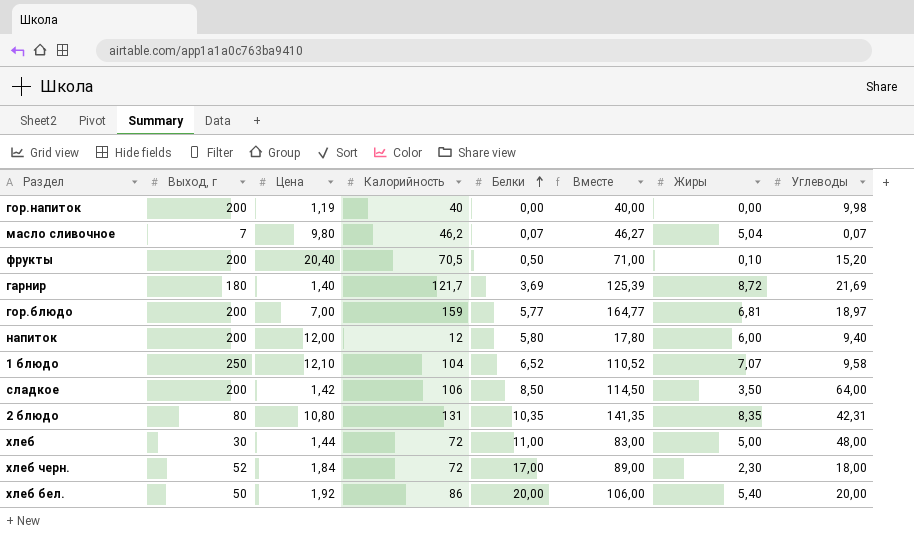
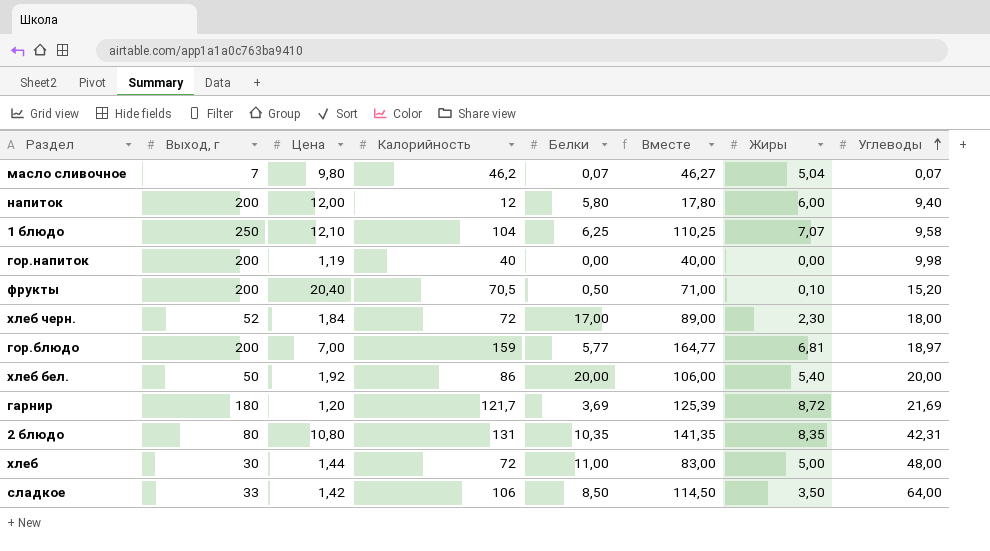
row order: Белки ascending -> Углеводы ascending
1 блюдо | Белки: 6,52 -> 6,25
1 блюдо | Вместе: 110,52 -> 110,25
гарнир | Цена: 1,40 -> 1,20
сладкое | Выход, г: 200 -> 33

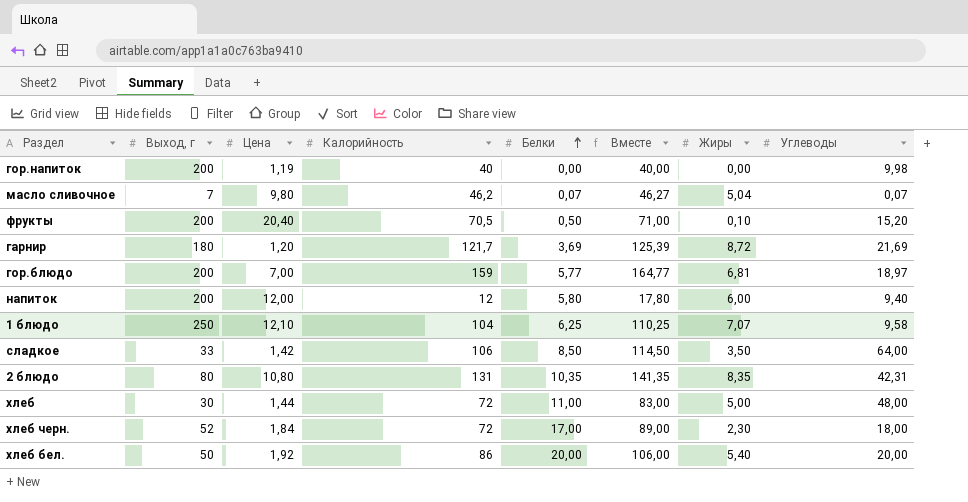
row order: Углеводы ascending -> Белки ascending

